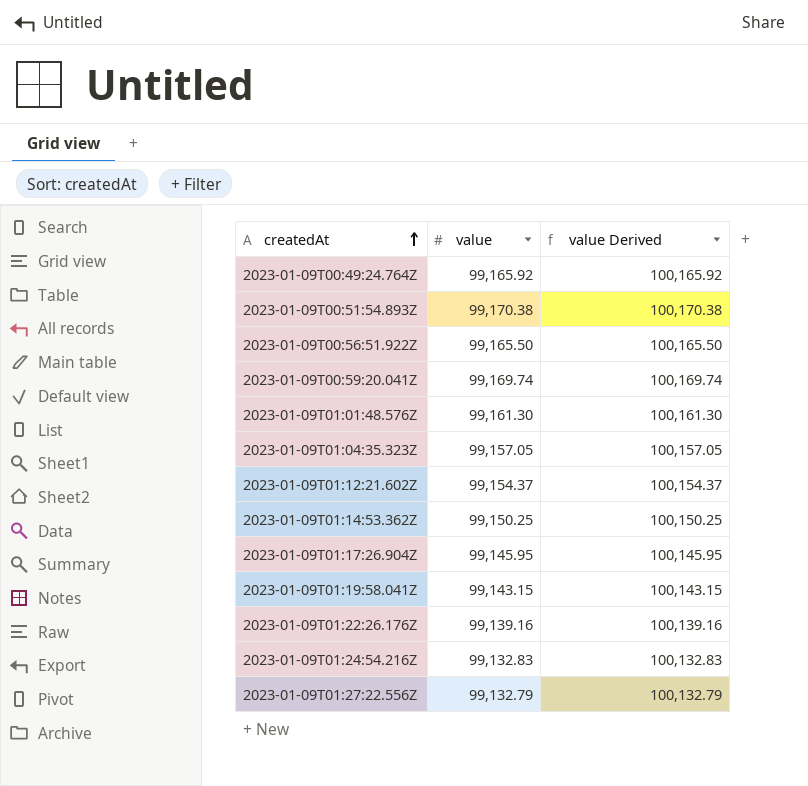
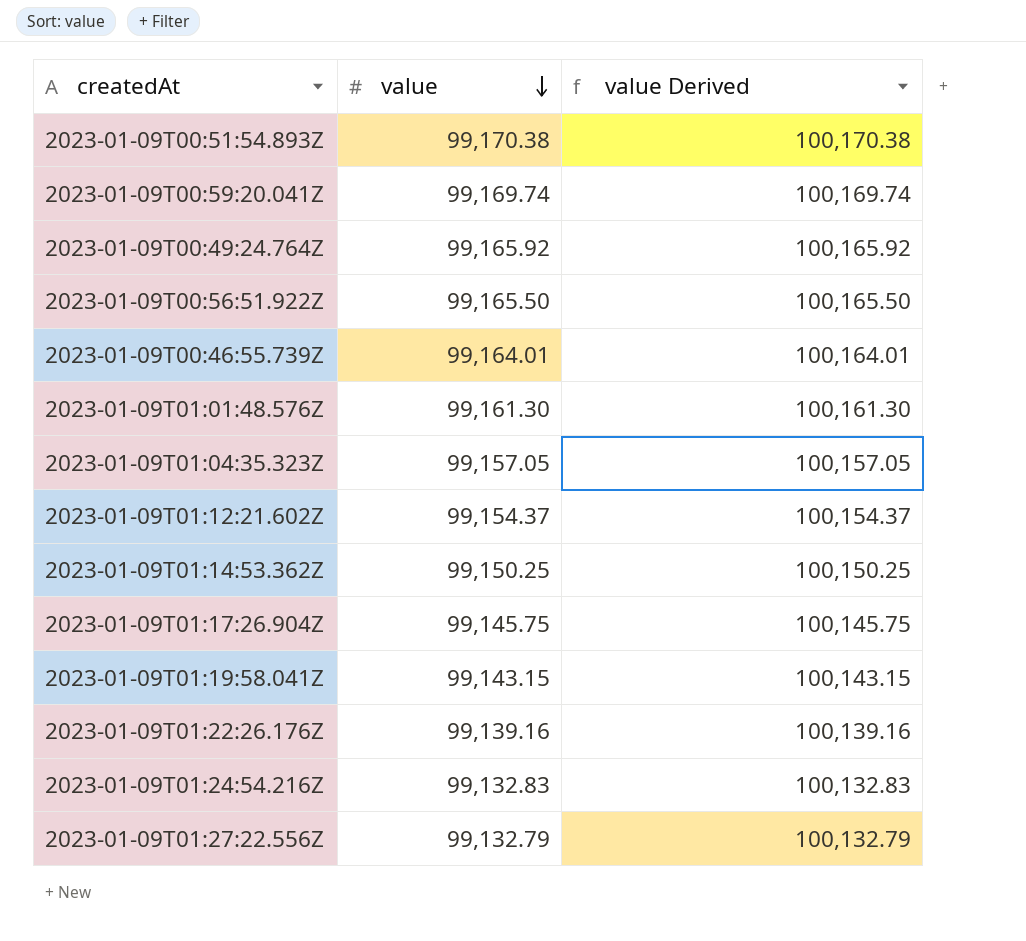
row order: createdAt ascending -> value descending
row 2023-01-09T00:46:55.739Z: none -> 99,164.01 | 100,164.01
2023-01-09T01:17:26.904Z | value: 99,145.95 -> 99,145.75
2023-01-09T01:17:26.904Z | value Derived: 100,145.95 -> 100,145.75

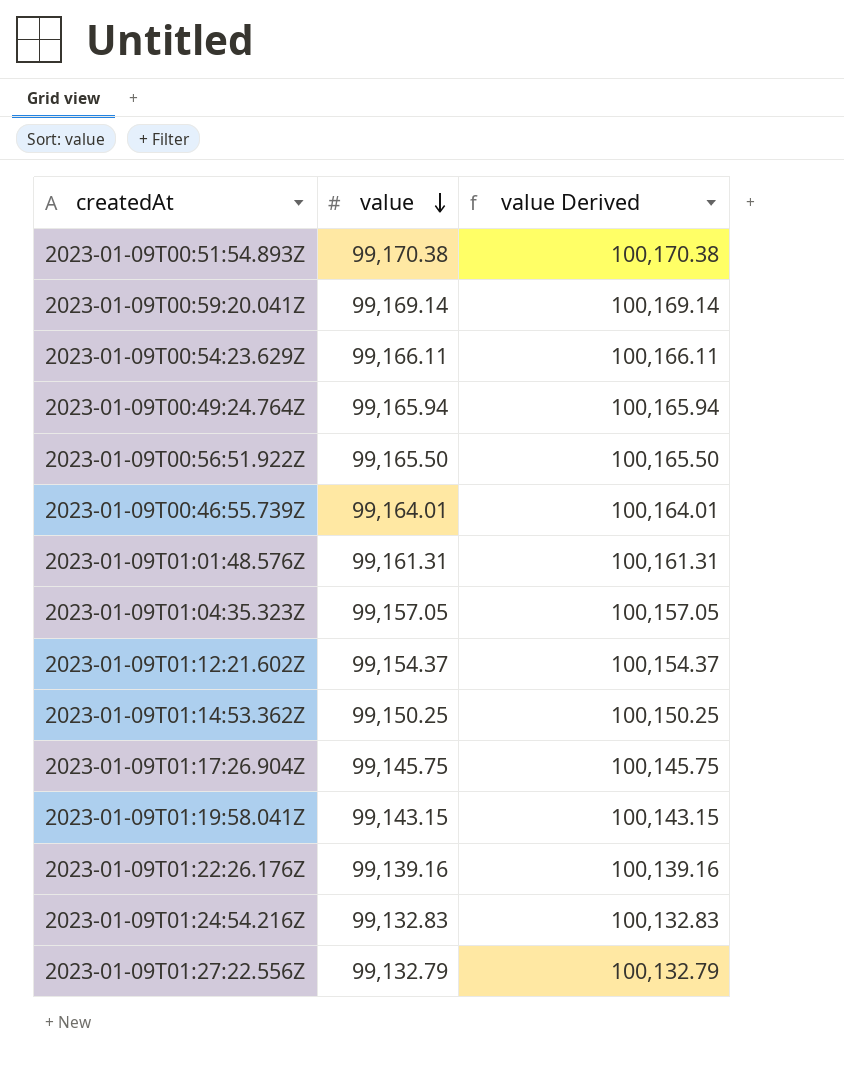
2023-01-09T00:59:20.041Z | value: 99,169.74 -> 99,169.14
2023-01-09T00:59:20.041Z | value Derived: 100,169.74 -> 100,169.14
row 2023-01-09T00:54:23.629Z: none -> 99,166.11 | 100,166.11
2023-01-09T00:49:24.764Z | value: 99,165.92 -> 99,165.94
2023-01-09T00:49:24.764Z | value Derived: 100,165.92 -> 100,165.94
2023-01-09T01:01:48.576Z | value: 99,161.30 -> 99,161.31
2023-01-09T01:01:48.576Z | value Derived: 100,161.30 -> 100,161.31

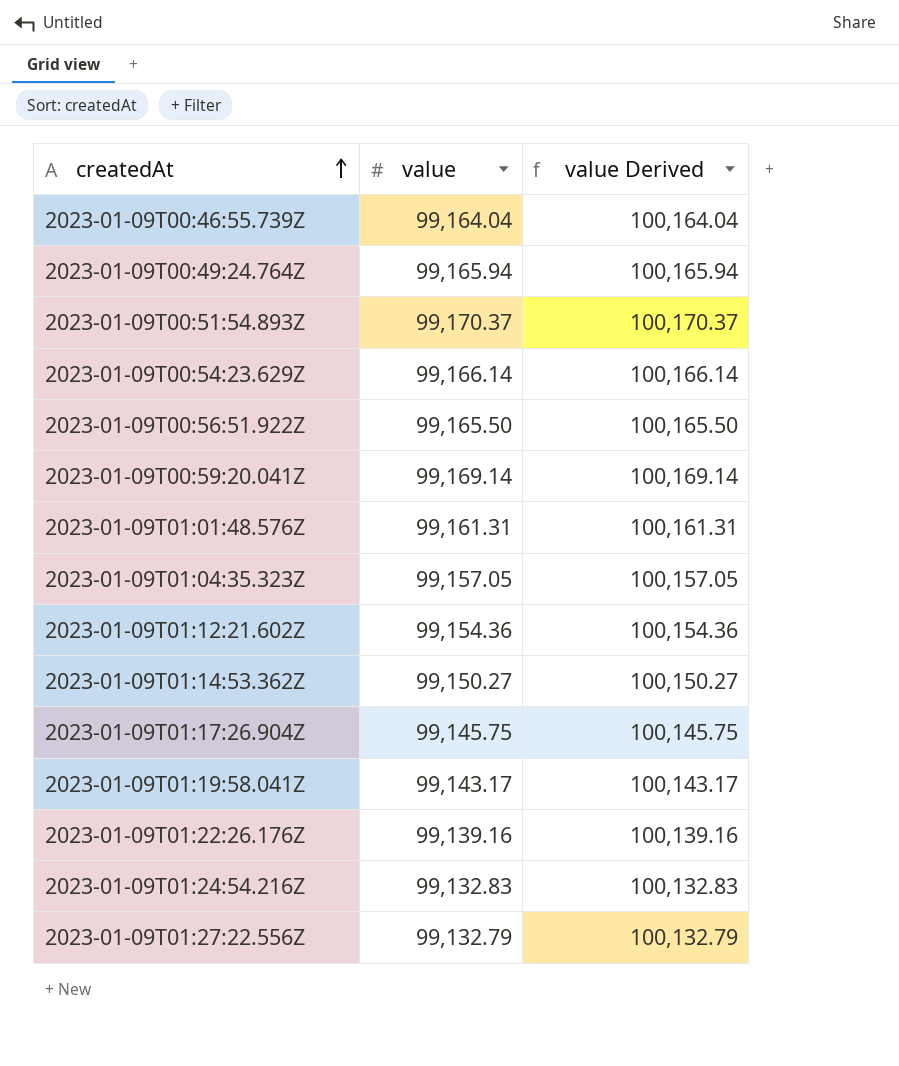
row order: value descending -> createdAt ascending
2023-01-09T00:46:55.739Z | value: 99,164.01 -> 99,164.04
2023-01-09T00:46:55.739Z | value Derived: 100,164.01 -> 100,164.04
2023-01-09T00:51:54.893Z | value: 99,170.38 -> 99,170.37
2023-01-09T00:51:54.893Z | value Derived: 100,170.38 -> 100,170.37
2023-01-09T00:54:23.629Z | value: 99,166.11 -> 99,166.14
2023-01-09T00:54:23.629Z | value Derived: 100,166.11 -> 100,166.14
2023-01-09T01:12:21.602Z | value: 99,154.37 -> 99,154.36
2023-01-09T01:12:21.602Z | value Derived: 100,154.37 -> 100,154.36
2023-01-09T01:14:53.362Z | value: 99,150.25 -> 99,150.27
2023-01-09T01:14:53.362Z | value Derived: 100,150.25 -> 100,150.27
2023-01-09T01:19:58.041Z | value: 99,143.15 -> 99,143.17
2023-01-09T01:19:58.041Z | value Derived: 100,143.15 -> 100,143.17

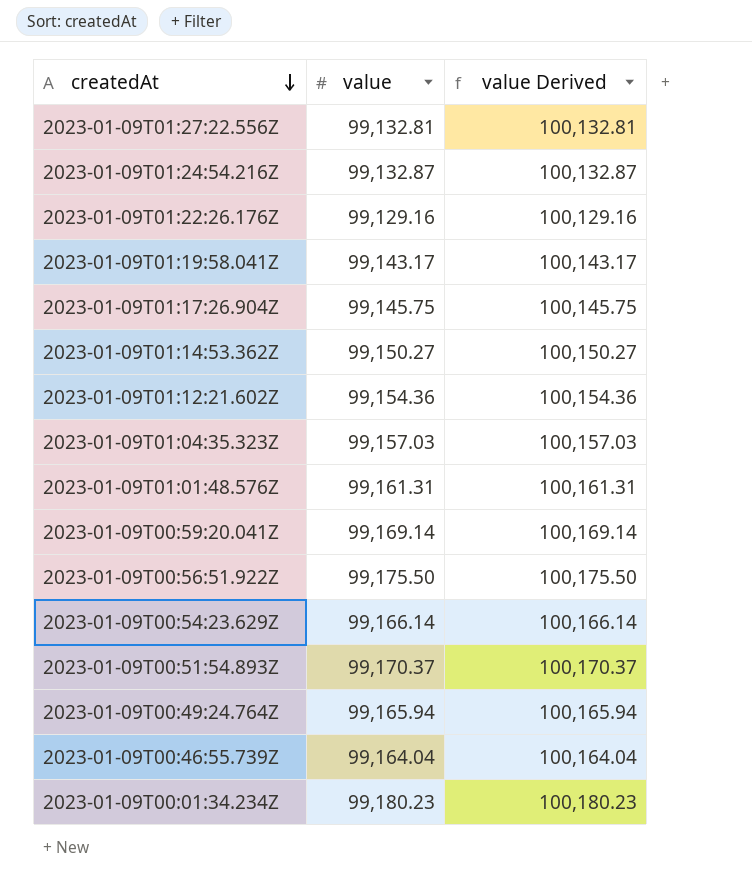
row order: createdAt ascending -> createdAt descending
2023-01-09T01:27:22.556Z | value: 99,132.79 -> 99,132.81
2023-01-09T01:27:22.556Z | value Derived: 100,132.79 -> 100,132.81
2023-01-09T01:24:54.216Z | value: 99,132.83 -> 99,132.87
2023-01-09T01:24:54.216Z | value Derived: 100,132.83 -> 100,132.87
2023-01-09T01:22:26.176Z | value: 99,139.16 -> 99,129.16
2023-01-09T01:22:26.176Z | value Derived: 100,139.16 -> 100,129.16
2023-01-09T01:04:35.323Z | value: 99,157.05 -> 99,157.03
2023-01-09T01:04:35.323Z | value Derived: 100,157.05 -> 100,157.03
2023-01-09T00:56:51.922Z | value: 99,165.50 -> 99,175.50
2023-01-09T00:56:51.922Z | value Derived: 100,165.50 -> 100,175.50
row 2023-01-09T00:01:34.234Z: none -> 99,180.23 | 100,180.23

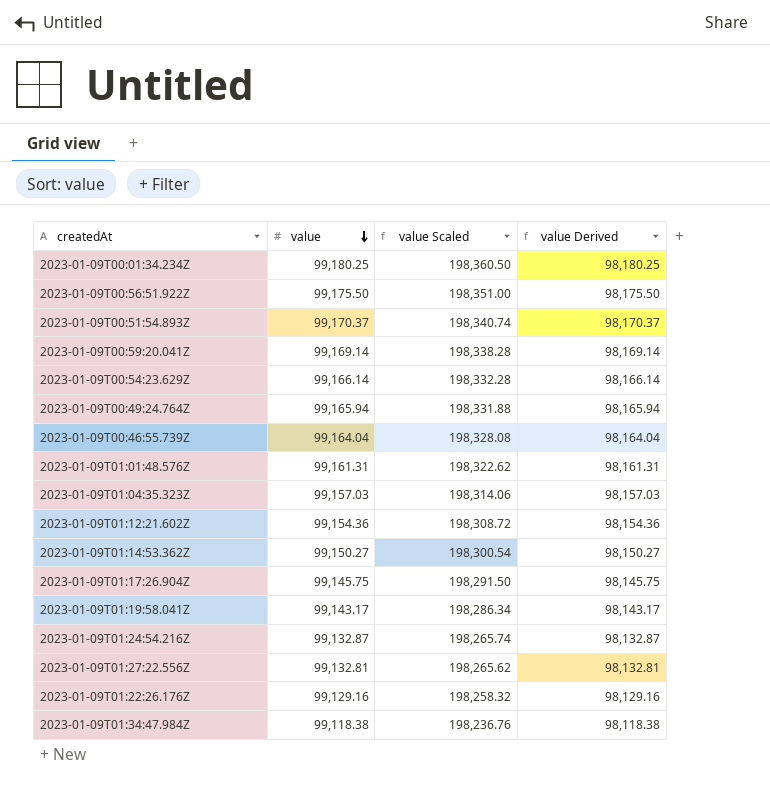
row order: createdAt descending -> value descending
column value Scaled | formula: none -> [value] * 2
column value Derived | formula: [value] + 1000 -> [value] - 1000
2023-01-09T00:01:34.234Z | value: 99,180.23 -> 99,180.25
row 2023-01-09T01:34:47.984Z: none -> 99,118.38 | 198,236.76 | 98,118.38

